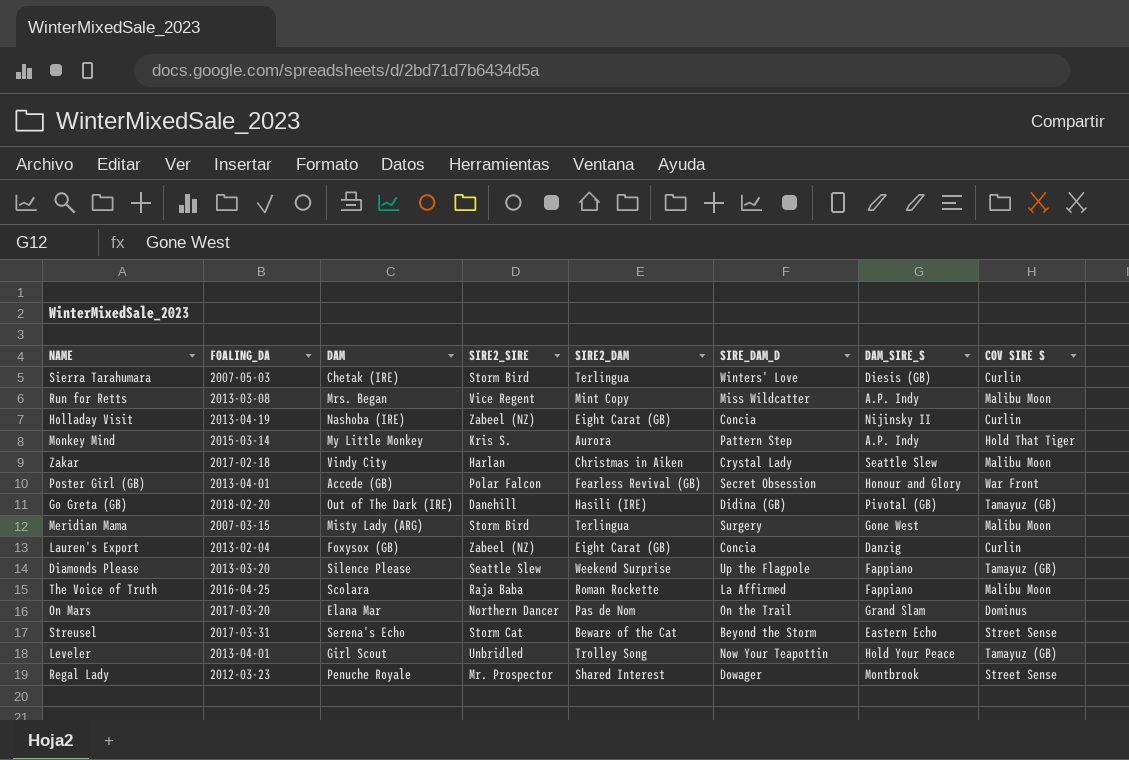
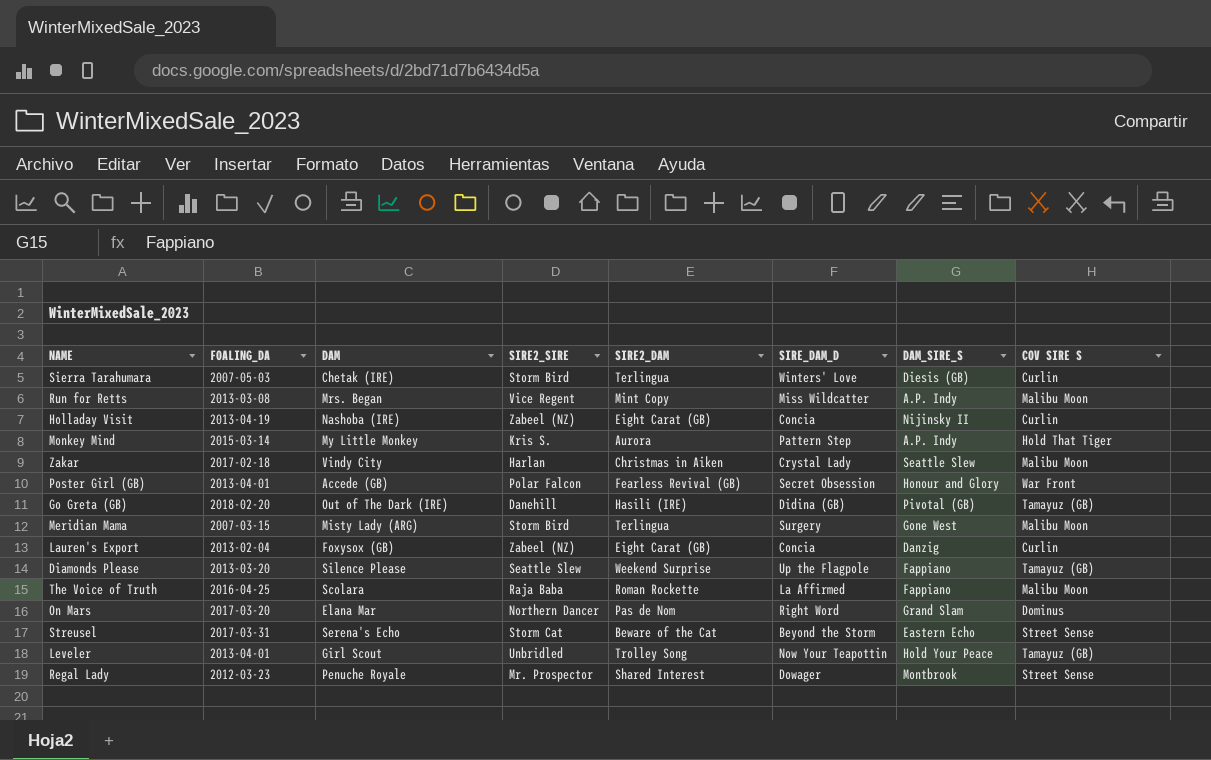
On Mars | SIRE_DAM_D: On the Trail -> Right Word

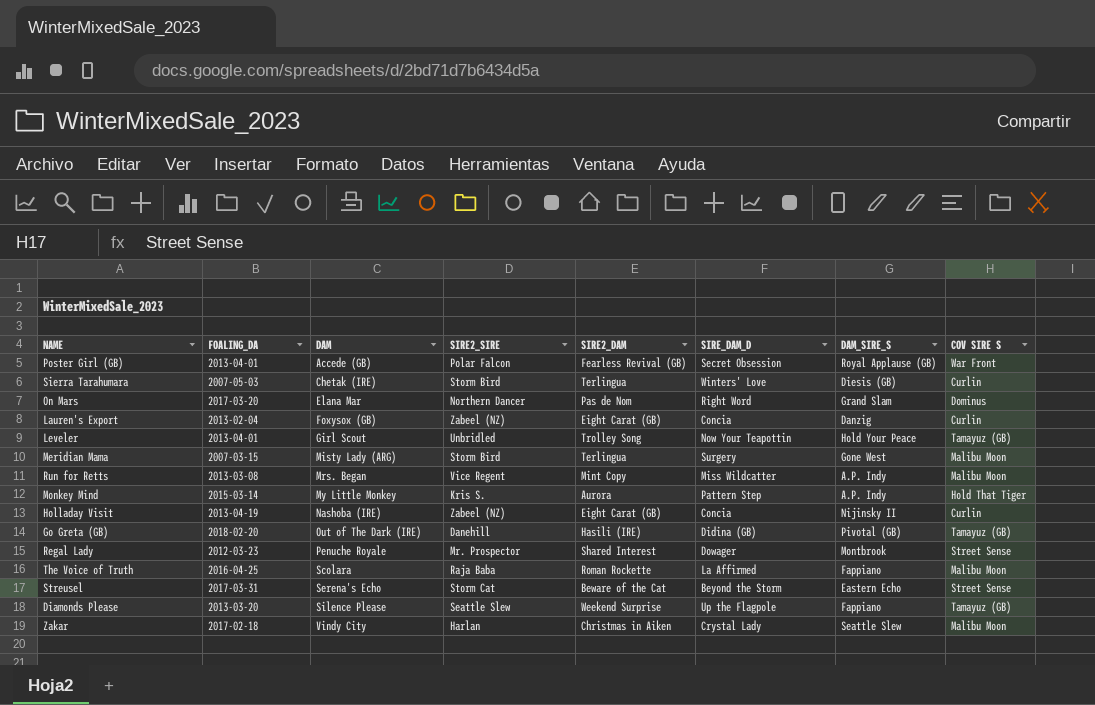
row order: none -> DAM ascending
Poster Girl (GB) | DAM_SIRE_S: Honour and Glory -> Royal Applause (GB)

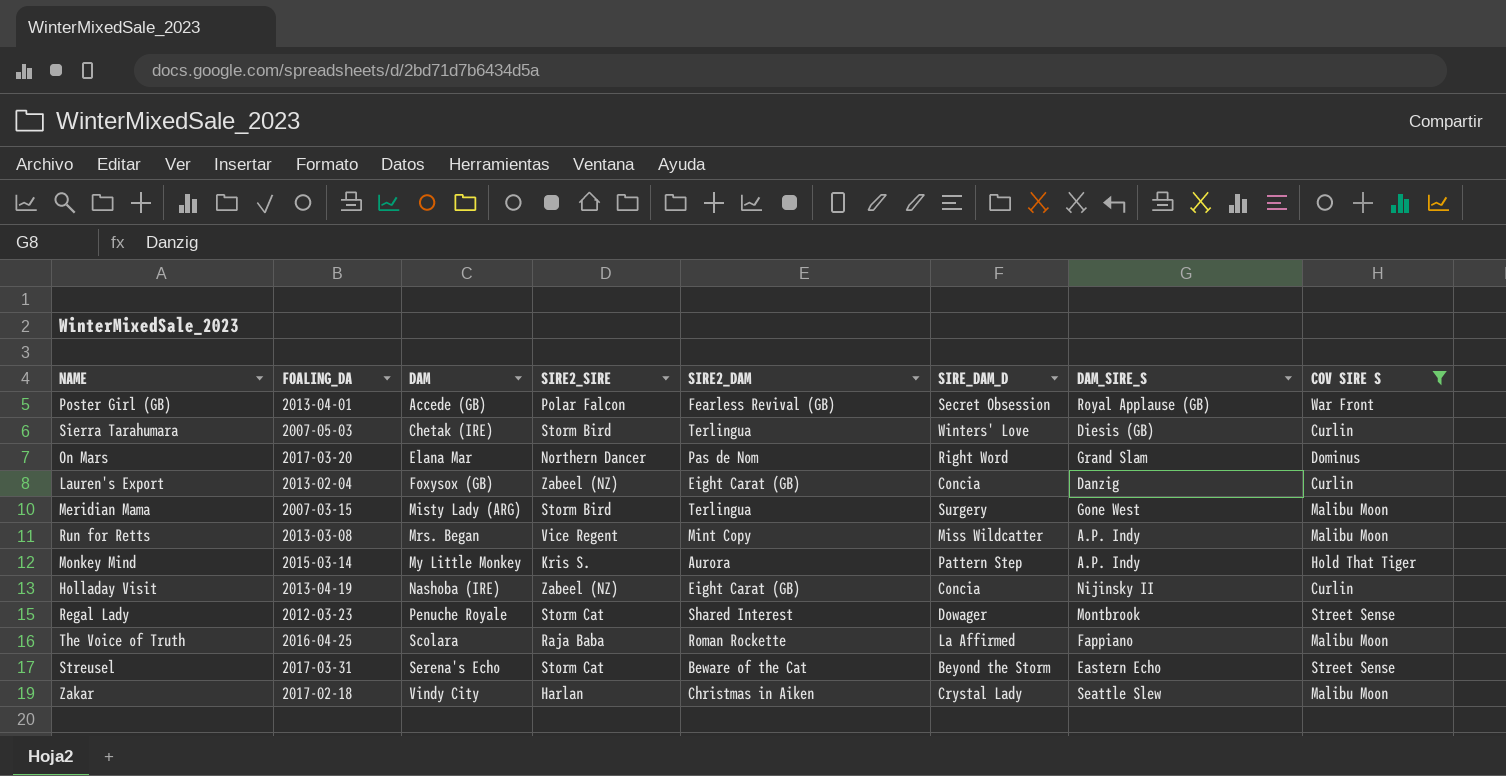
filter: none -> COV SIRE S != Tamayuz (GB)
Regal Lady | SIRE2_SIRE: Mr. Prospector -> Storm Cat

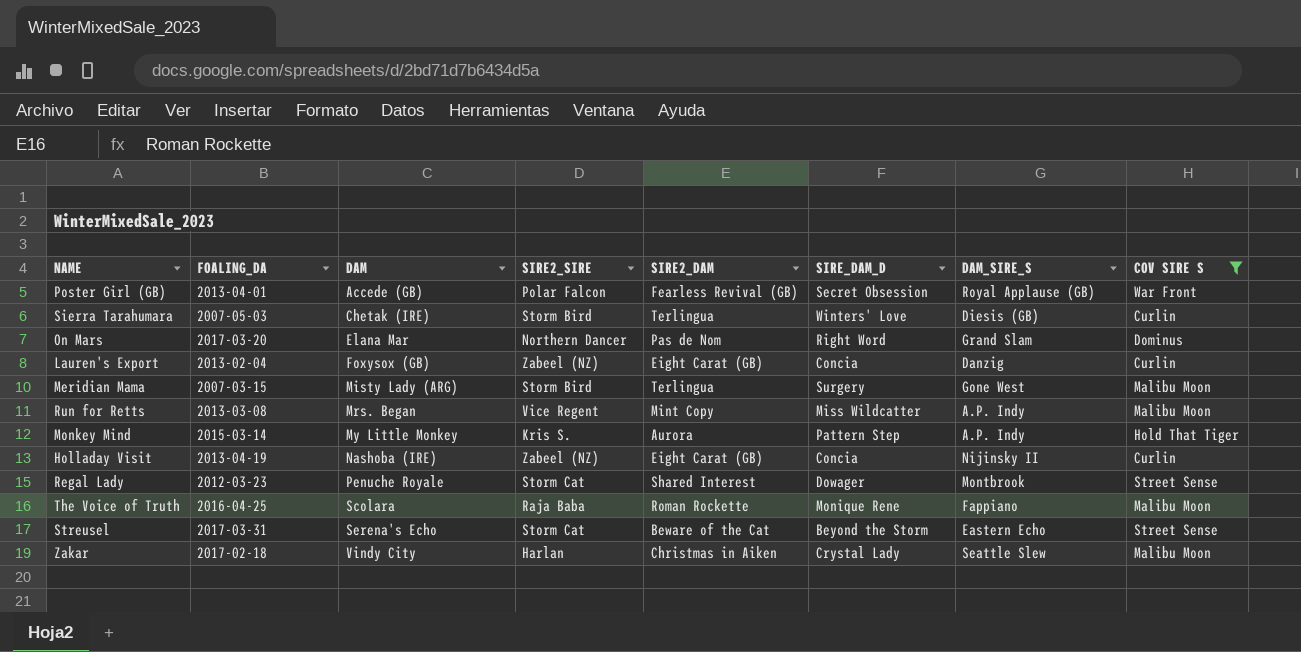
The Voice of Truth | SIRE_DAM_D: La Affirmed -> Monique Rene

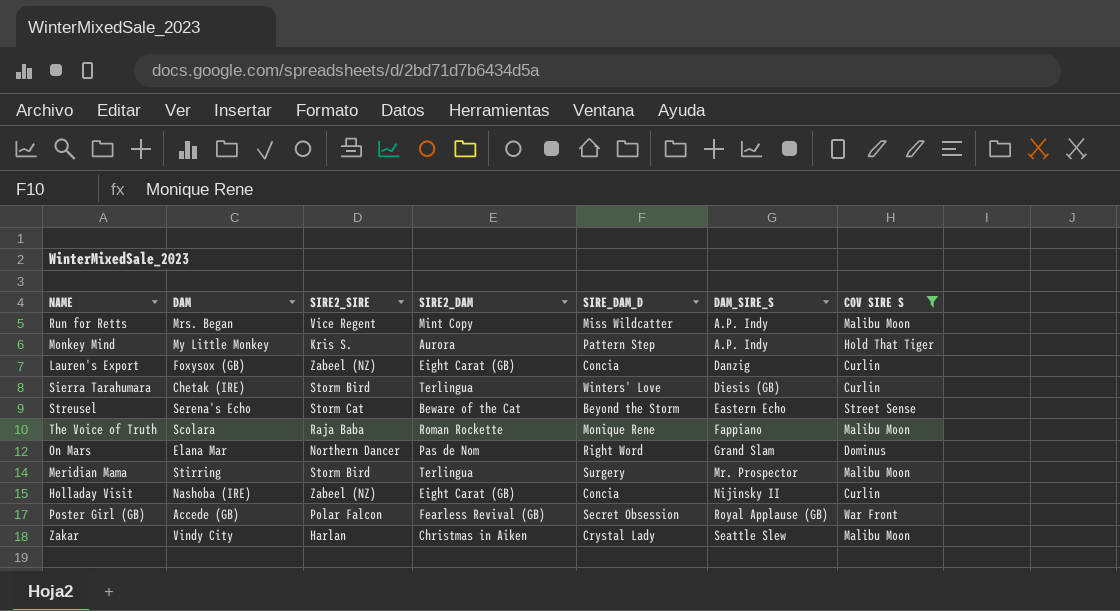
row order: DAM ascending -> DAM_SIRE_S ascending
column FOALING_DA | position: 2 -> none
row Regal Lady: 2012-03-23 | Penuche Royale | Storm Cat | Shared Interest | Dowager | Montbrook | Street Sense -> none
Meridian Mama | DAM: Misty Lady (ARG) -> Stirring
Meridian Mama | DAM_SIRE_S: Gone West -> Mr. Prospector

